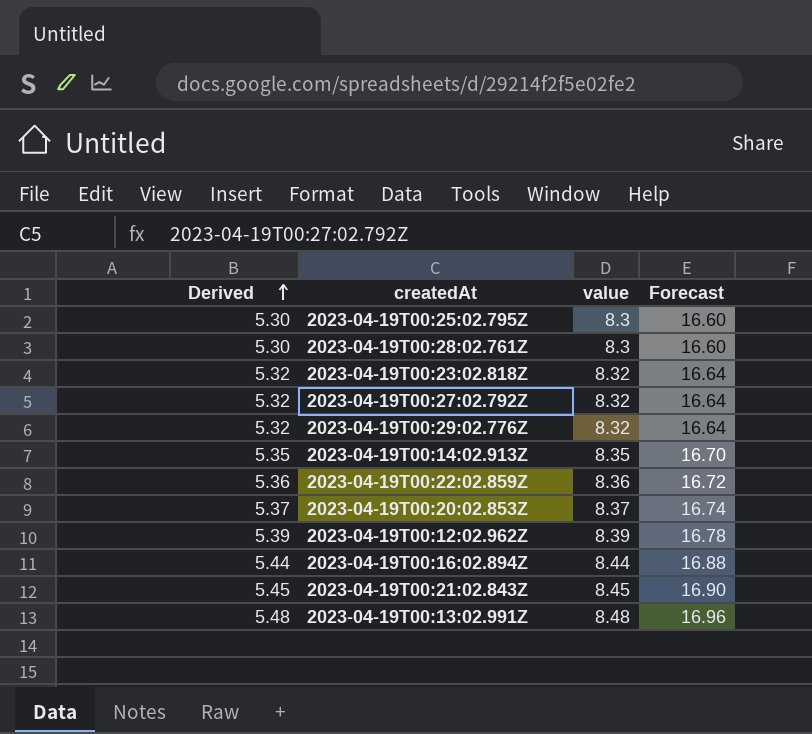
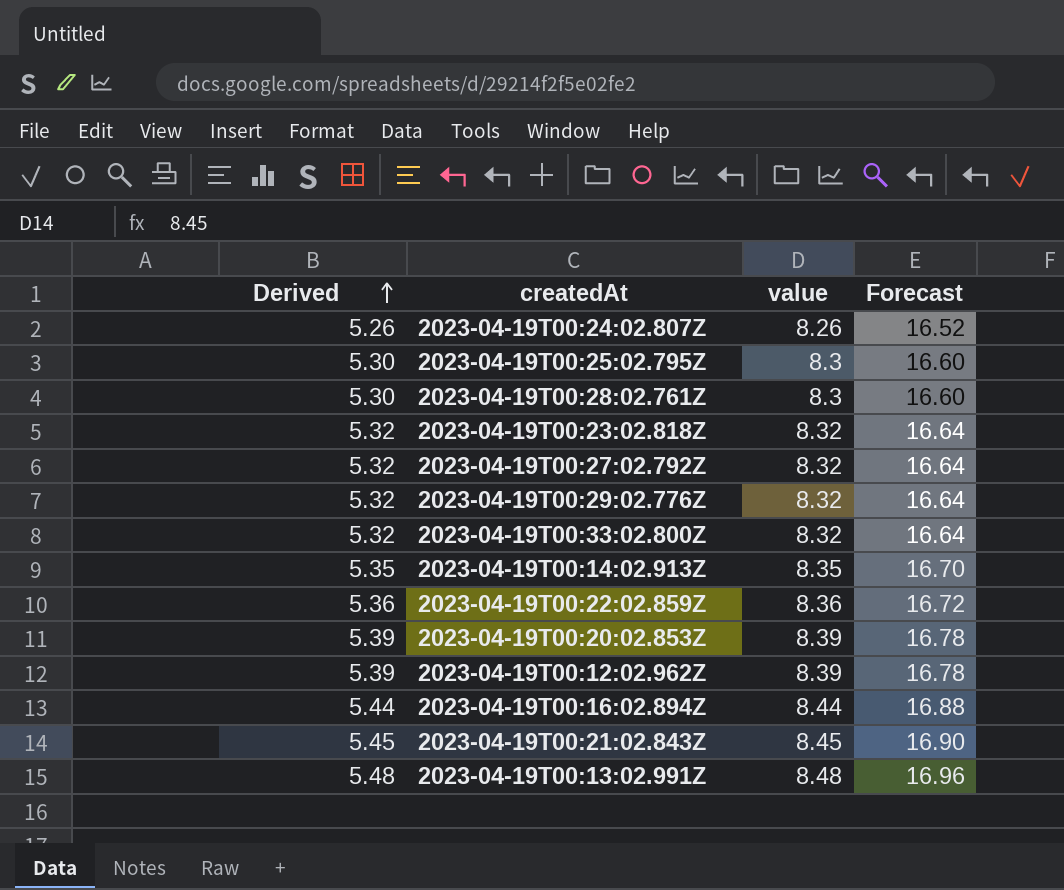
row 2023-04-19T00:24:02.807Z: none -> 5.26 | 8.26 | 16.52
row 2023-04-19T00:33:02.800Z: none -> 5.32 | 8.32 | 16.64
2023-04-19T00:20:02.853Z | Derived: 5.37 -> 5.39
2023-04-19T00:20:02.853Z | value: 8.37 -> 8.39
2023-04-19T00:20:02.853Z | Forecast: 16.74 -> 16.78

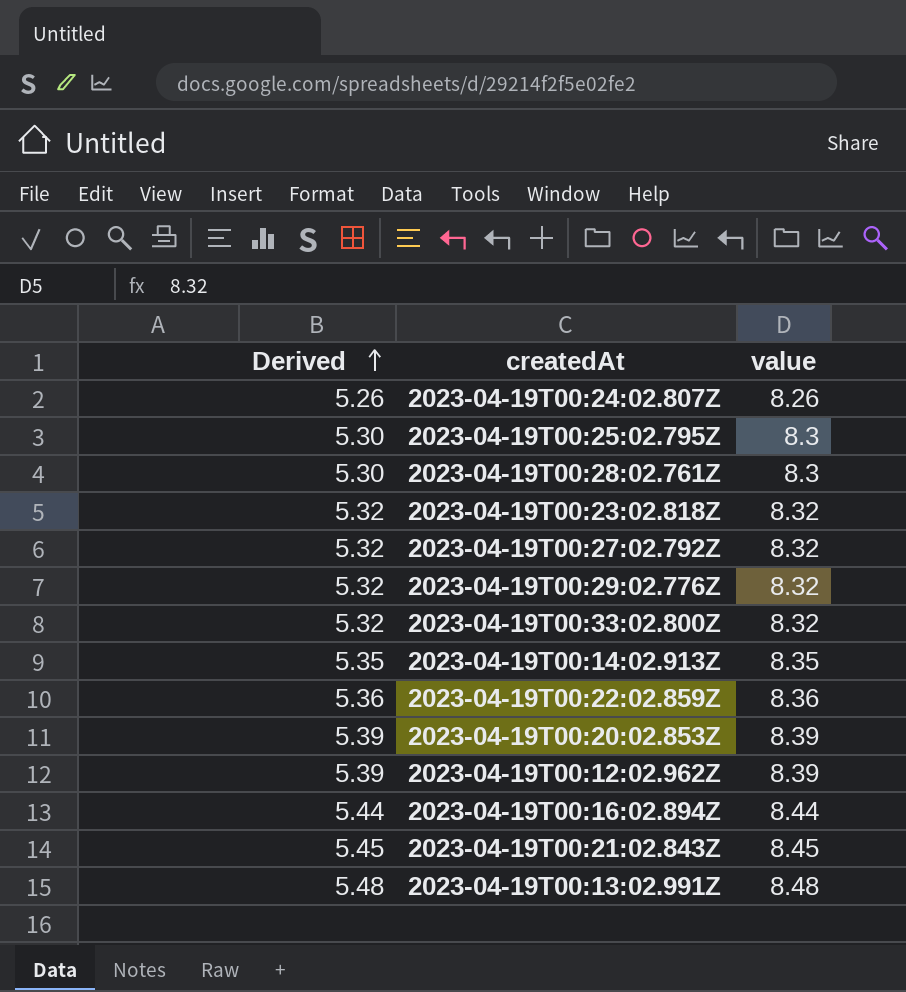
column Forecast | formula: [value] * 2 -> none

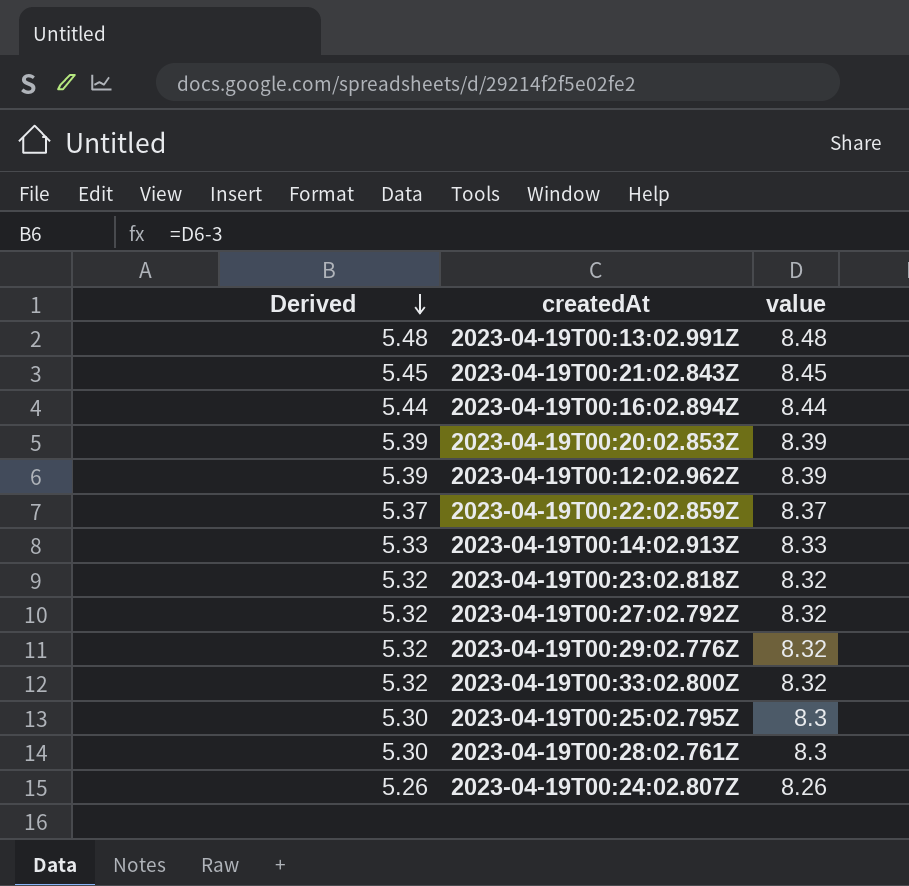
row order: Derived ascending -> Derived descending
2023-04-19T00:22:02.859Z | Derived: 5.36 -> 5.37
2023-04-19T00:22:02.859Z | value: 8.36 -> 8.37
2023-04-19T00:14:02.913Z | Derived: 5.35 -> 5.33
2023-04-19T00:14:02.913Z | value: 8.35 -> 8.33

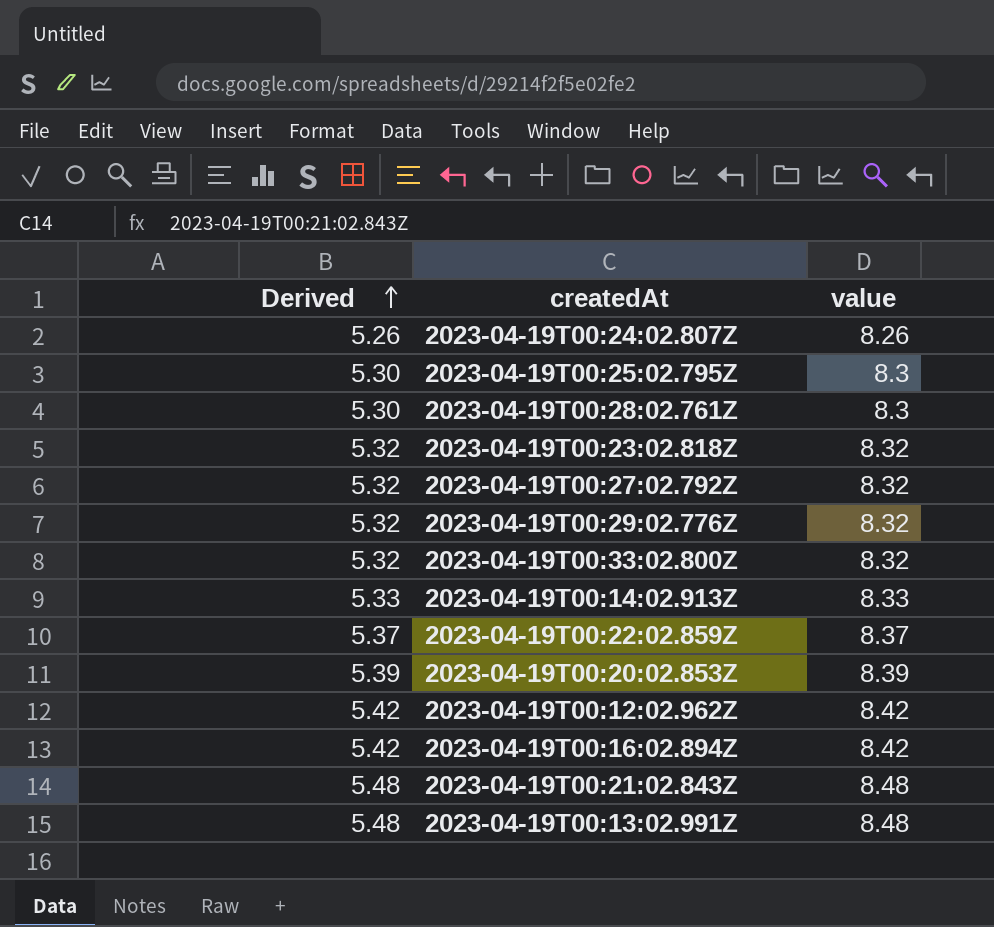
row order: Derived descending -> Derived ascending
2023-04-19T00:12:02.962Z | Derived: 5.39 -> 5.42
2023-04-19T00:12:02.962Z | value: 8.39 -> 8.42
2023-04-19T00:16:02.894Z | Derived: 5.44 -> 5.42
2023-04-19T00:16:02.894Z | value: 8.44 -> 8.42
2023-04-19T00:21:02.843Z | Derived: 5.45 -> 5.48
2023-04-19T00:21:02.843Z | value: 8.45 -> 8.48

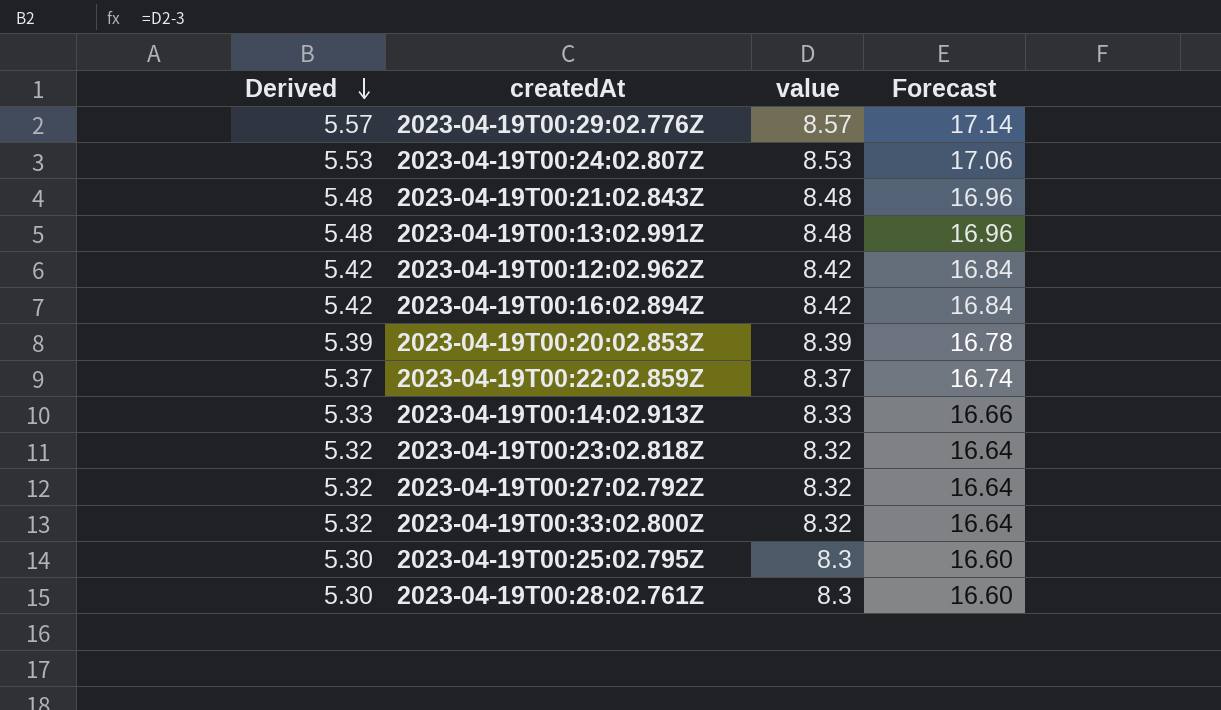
row order: Derived ascending -> Derived descending
column Forecast | formula: none -> [value] * 2
2023-04-19T00:29:02.776Z | Derived: 5.32 -> 5.57
2023-04-19T00:29:02.776Z | value: 8.32 -> 8.57
2023-04-19T00:24:02.807Z | Derived: 5.26 -> 5.53
2023-04-19T00:24:02.807Z | value: 8.26 -> 8.53

